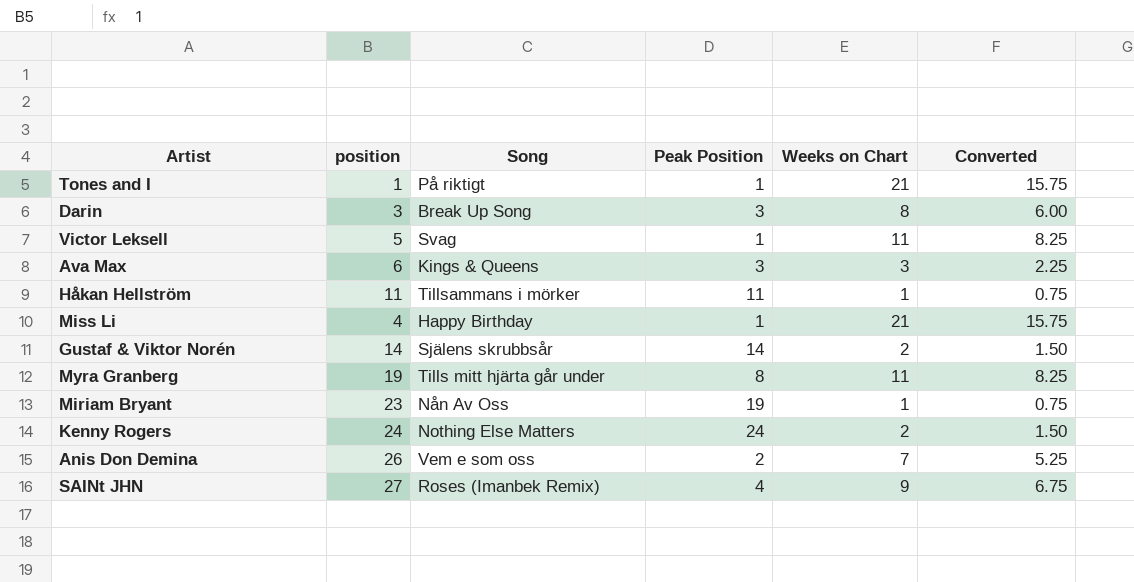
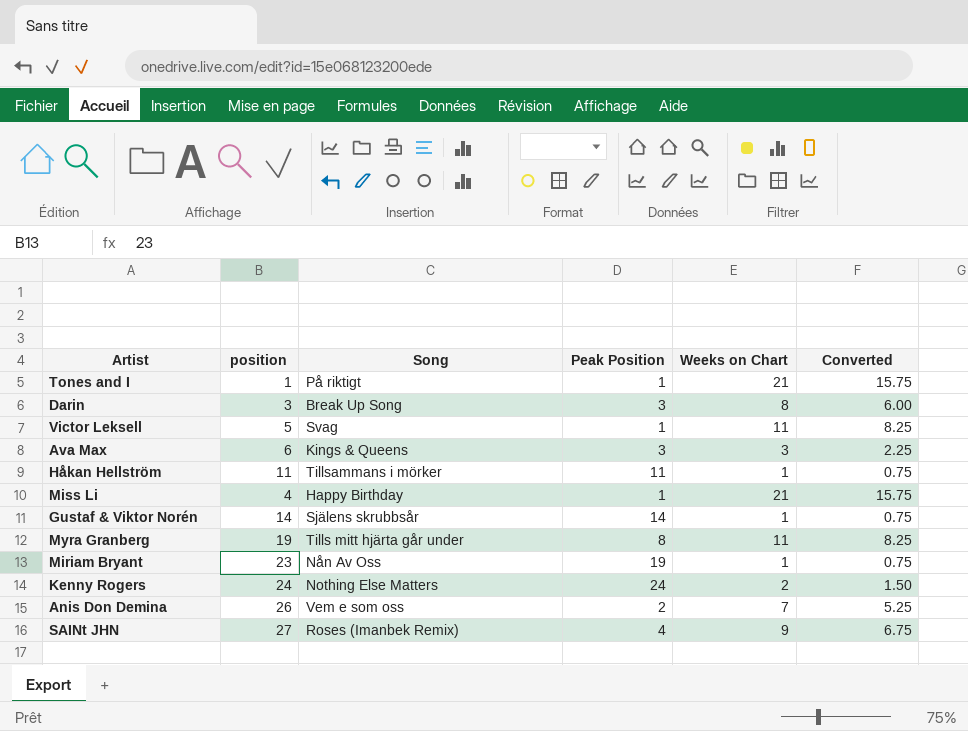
Gustaf & Viktor Norén | Weeks on Chart: 2 -> 1
Gustaf & Viktor Norén | Converted: 1.50 -> 0.75

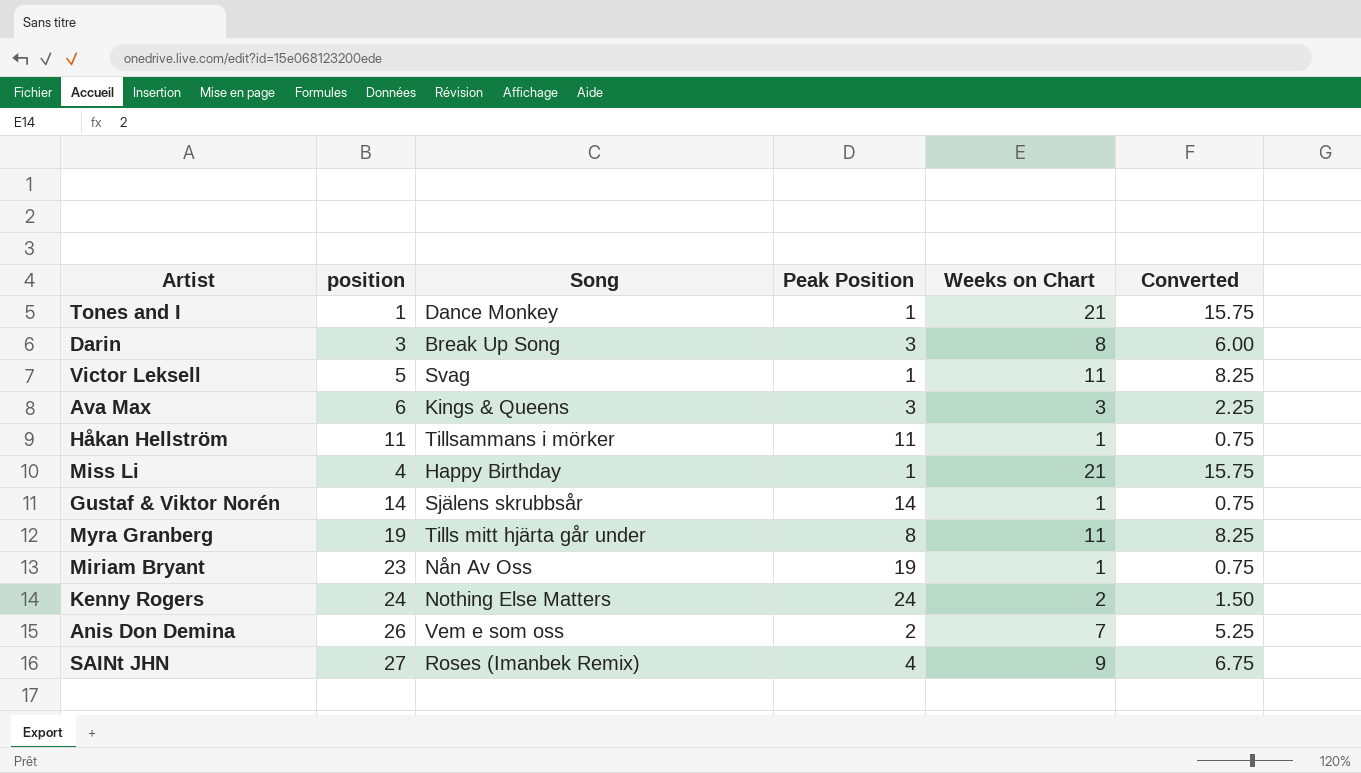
Tones and I | Song: På riktigt -> Dance Monkey

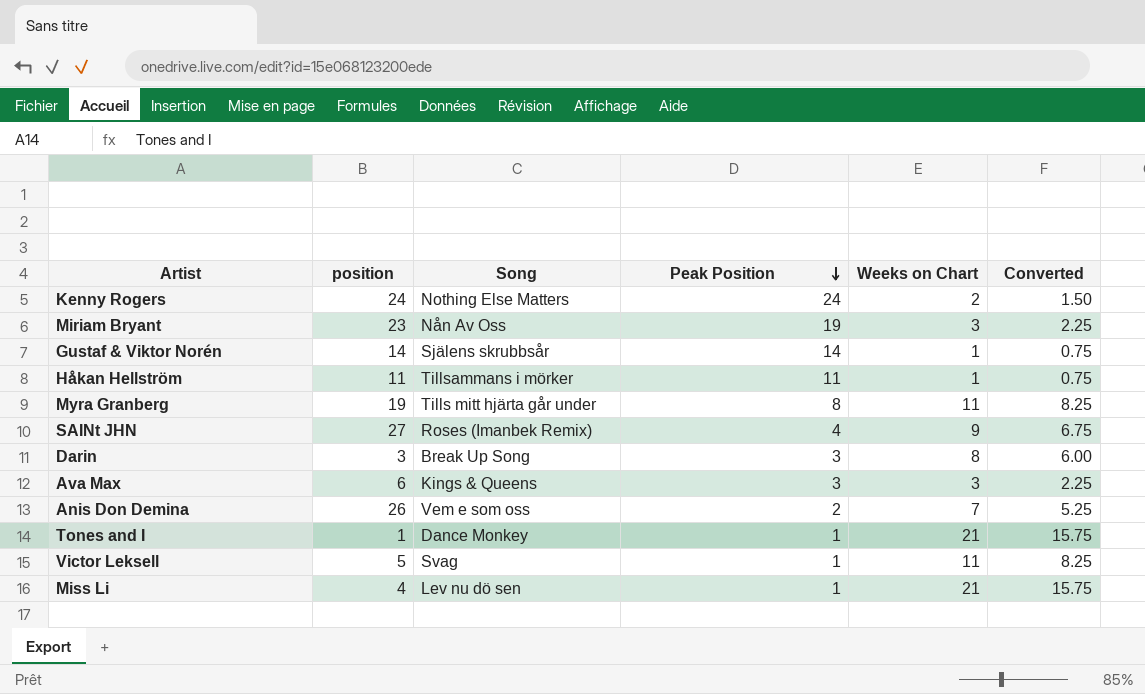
row order: none -> Peak Position descending
Miriam Bryant | Weeks on Chart: 1 -> 3
Miriam Bryant | Converted: 0.75 -> 2.25
Miss Li | Song: Happy Birthday -> Lev nu dö sen

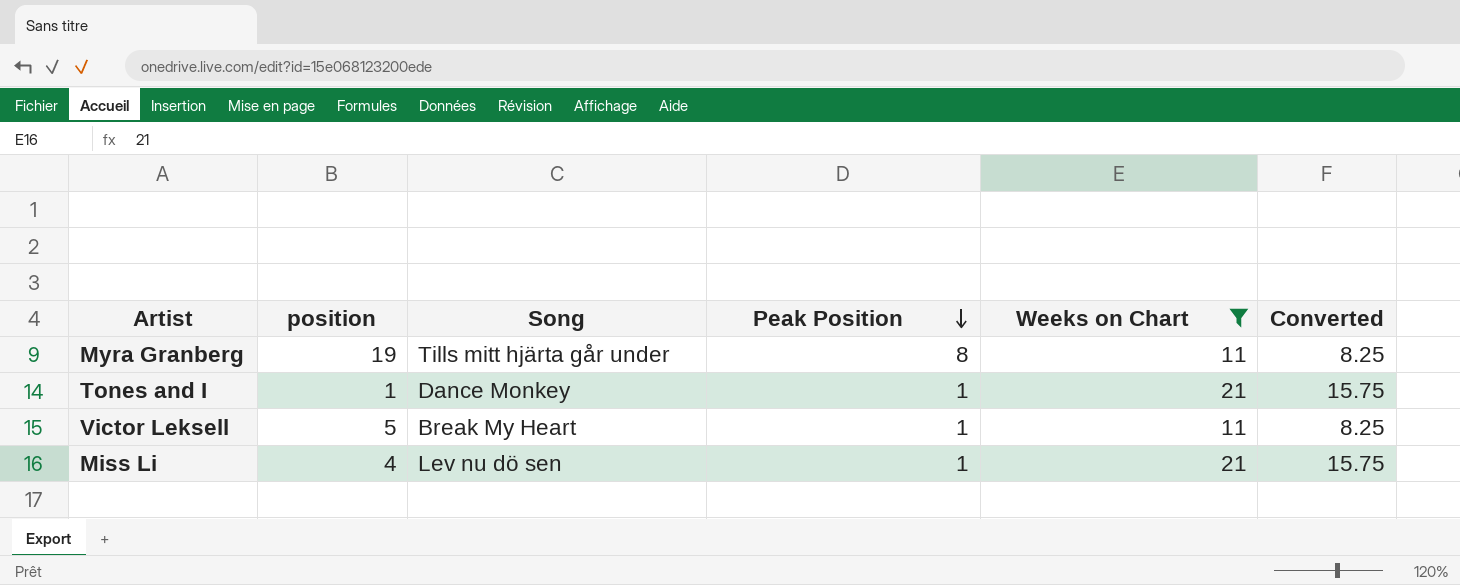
filter: none -> Weeks on Chart >= 11
Victor Leksell | Song: Svag -> Break My Heart

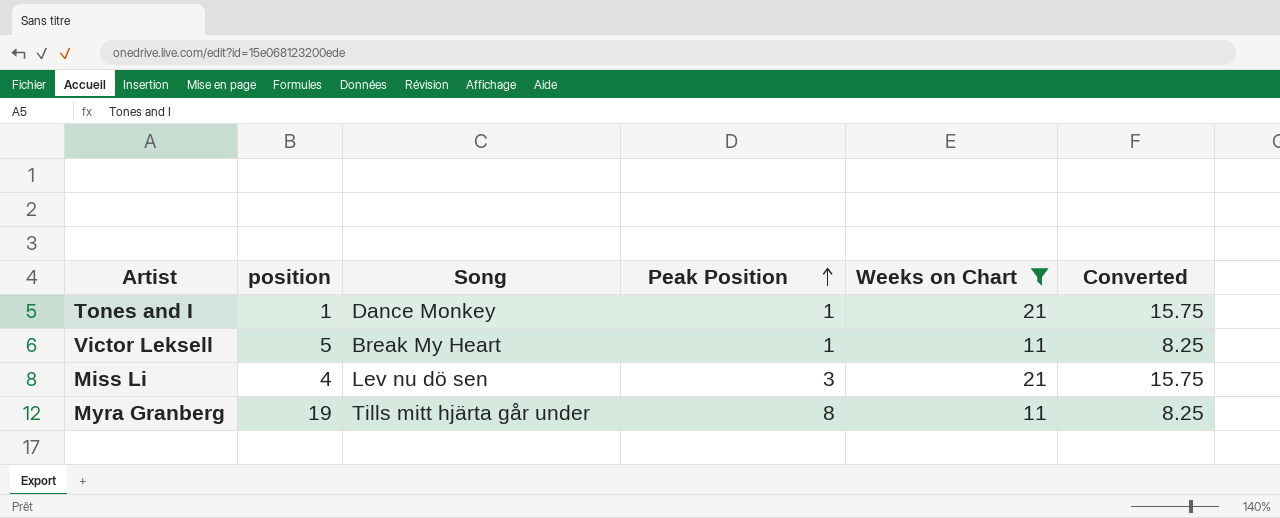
row order: Peak Position descending -> Peak Position ascending
Miss Li | Peak Position: 1 -> 3

